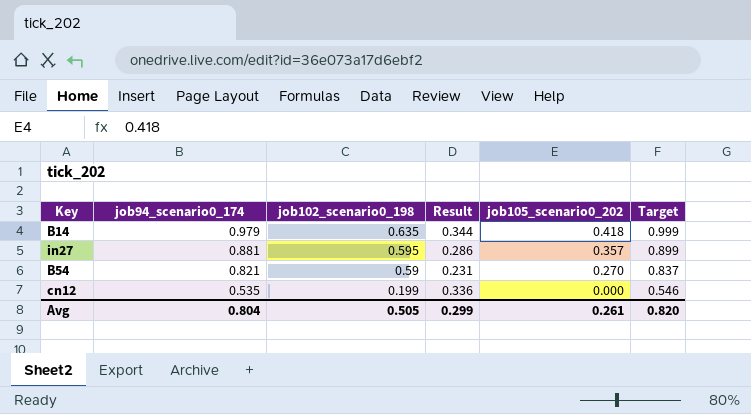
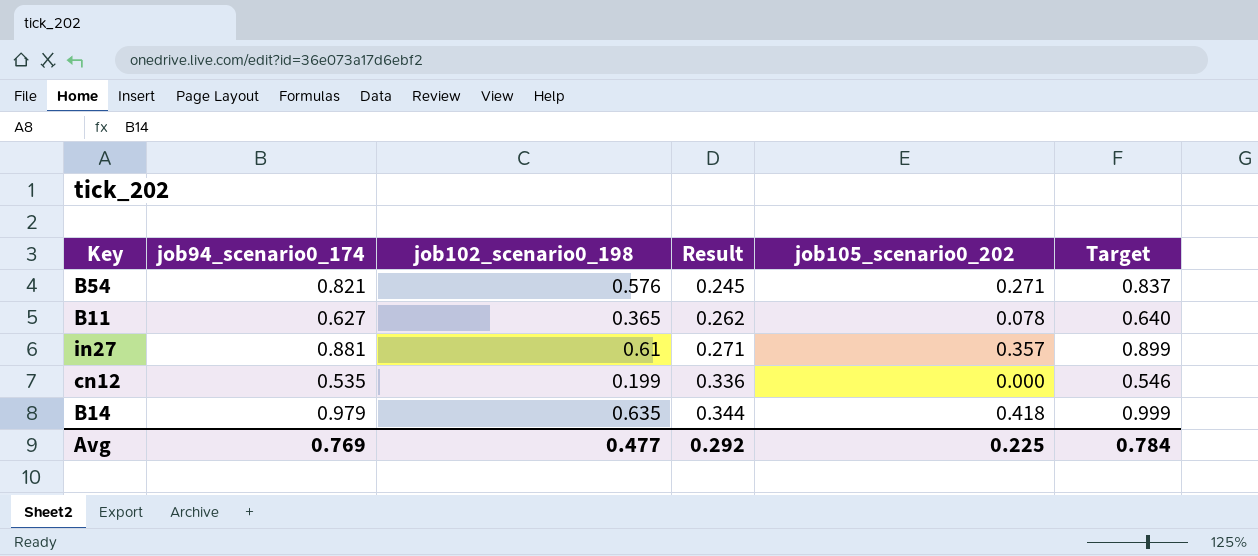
row order: job94_scenario0_174 descending -> Result ascending
B54 | job102_scenario0_198: 0.59 -> 0.576
B54 | Result: 0.231 -> 0.245
B54 | job105_scenario0_202: 0.270 -> 0.271
row B11: none -> 0.627 | 0.365 | 0.262 | 0.078 | 0.640
in27 | job102_scenario0_198: 0.595 -> 0.61
in27 | Result: 0.286 -> 0.271
Avg | job94_scenario0_174: 0.804 -> 0.769
Avg | job102_scenario0_198: 0.505 -> 0.477
Avg | Result: 0.299 -> 0.292
Avg | job105_scenario0_202: 0.261 -> 0.225
Avg | Target: 0.820 -> 0.784

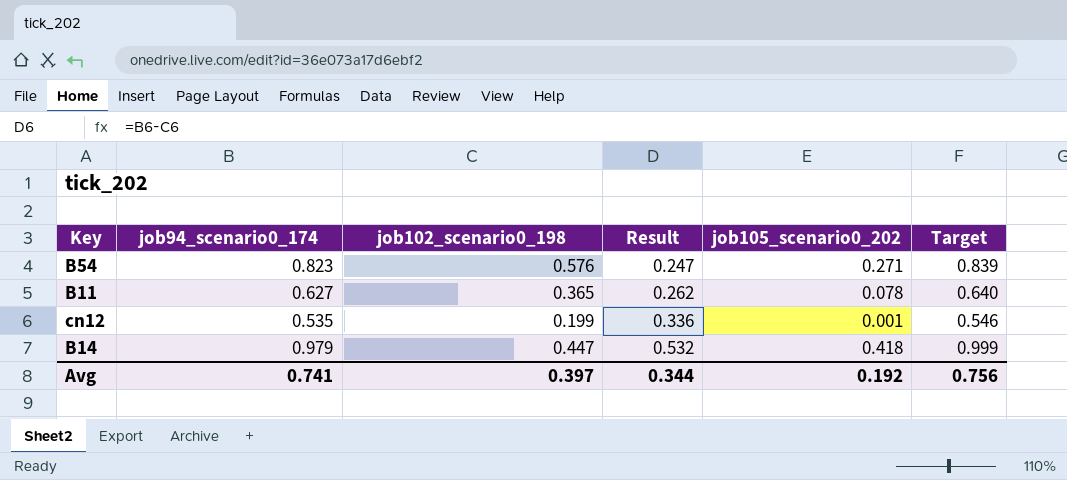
row in27: 0.881 | 0.61 | 0.271 | 0.357 | 0.899 -> none
B54 | job94_scenario0_174: 0.821 -> 0.823
B54 | Result: 0.245 -> 0.247
B54 | Target: 0.837 -> 0.839
cn12 | job105_scenario0_202: 0.000 -> 0.001
B14 | job102_scenario0_198: 0.635 -> 0.447
B14 | Result: 0.344 -> 0.532
Avg | job94_scenario0_174: 0.769 -> 0.741
Avg | job102_scenario0_198: 0.477 -> 0.397
Avg | Result: 0.292 -> 0.344
Avg | job105_scenario0_202: 0.225 -> 0.192
Avg | Target: 0.784 -> 0.756

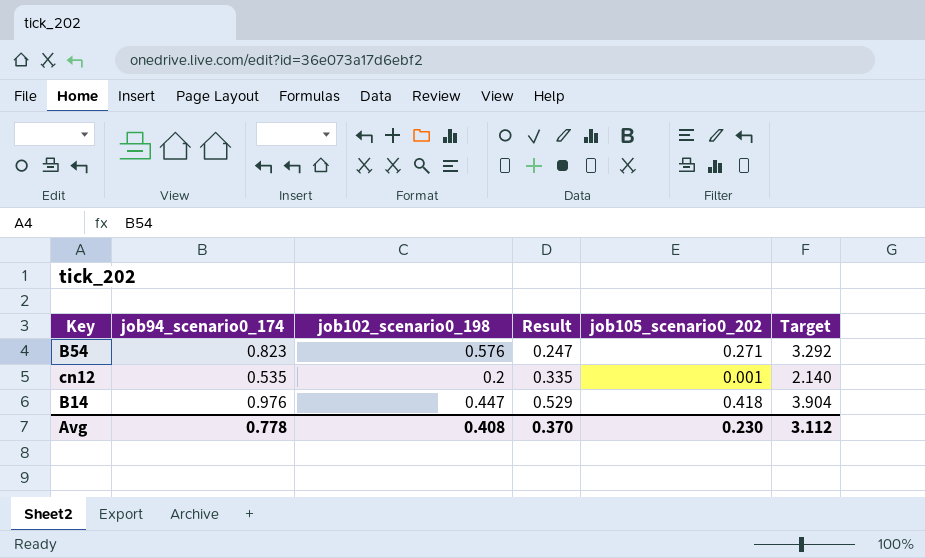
column Target | formula: [job94_scenario0_174] * 1.02 -> [job94_scenario0_174] * 4
row B11: 0.627 | 0.365 | 0.262 | 0.078 | 0.640 -> none
cn12 | job102_scenario0_198: 0.199 -> 0.2
cn12 | Result: 0.336 -> 0.335
B14 | job94_scenario0_174: 0.979 -> 0.976
B14 | Result: 0.532 -> 0.529
Avg | job94_scenario0_174: 0.741 -> 0.778
Avg | job102_scenario0_198: 0.397 -> 0.408
Avg | Result: 0.344 -> 0.370
Avg | job105_scenario0_202: 0.192 -> 0.230
Avg | Target: 0.756 -> 3.112

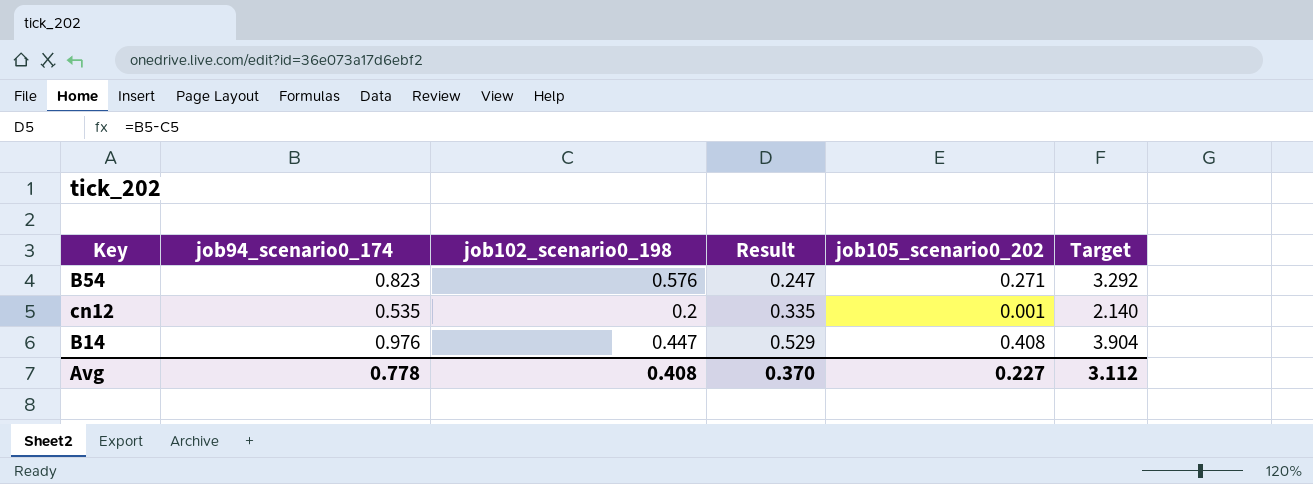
B14 | job105_scenario0_202: 0.418 -> 0.408
Avg | job105_scenario0_202: 0.230 -> 0.227

